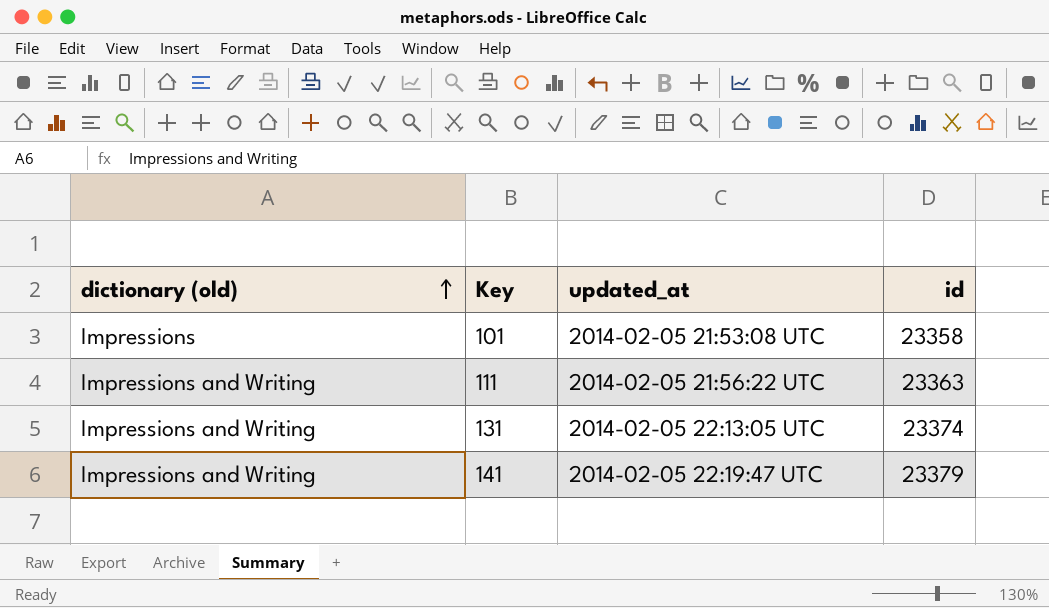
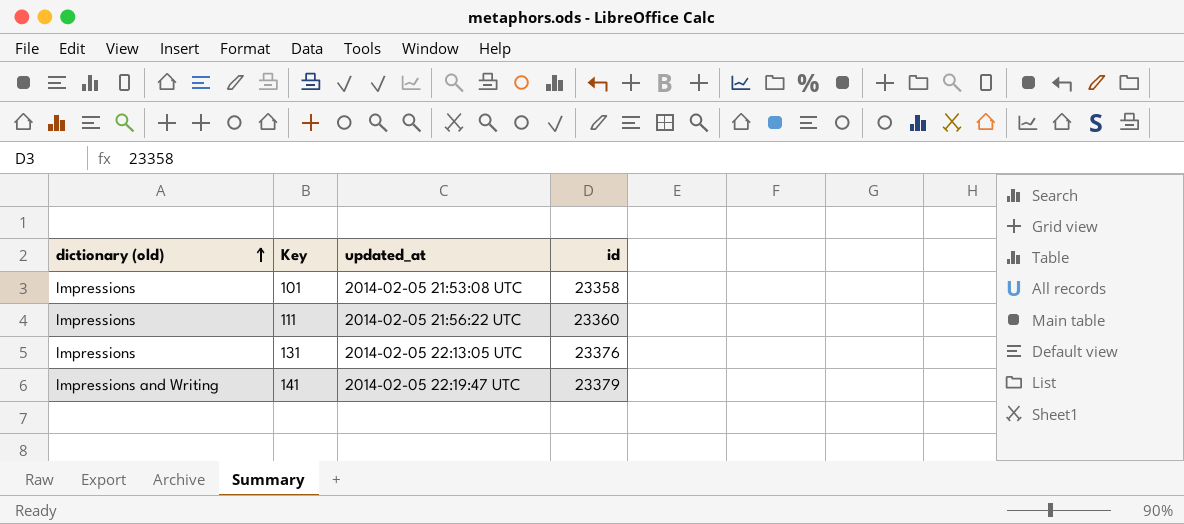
111 | dictionary (old): Impressions and Writing -> Impressions
111 | id: 23363 -> 23360
131 | dictionary (old): Impressions and Writing -> Impressions
131 | id: 23374 -> 23376

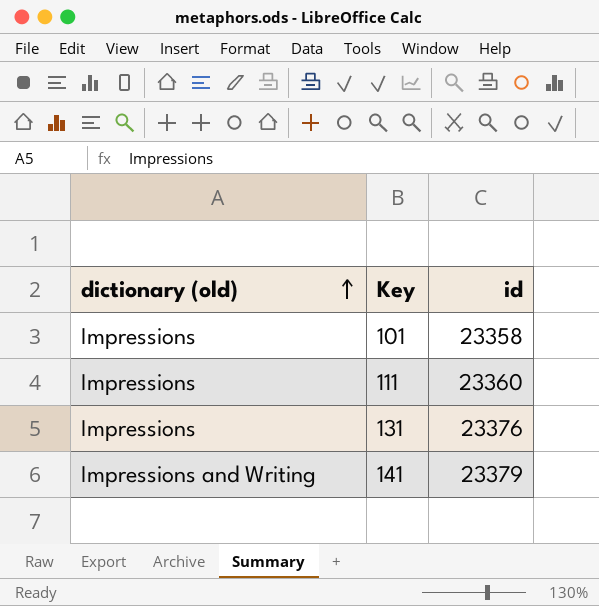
column updated_at | position: 3 -> none

